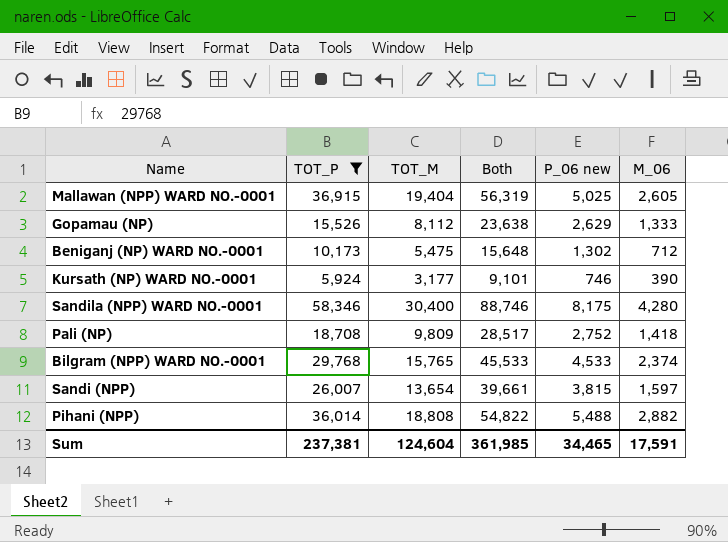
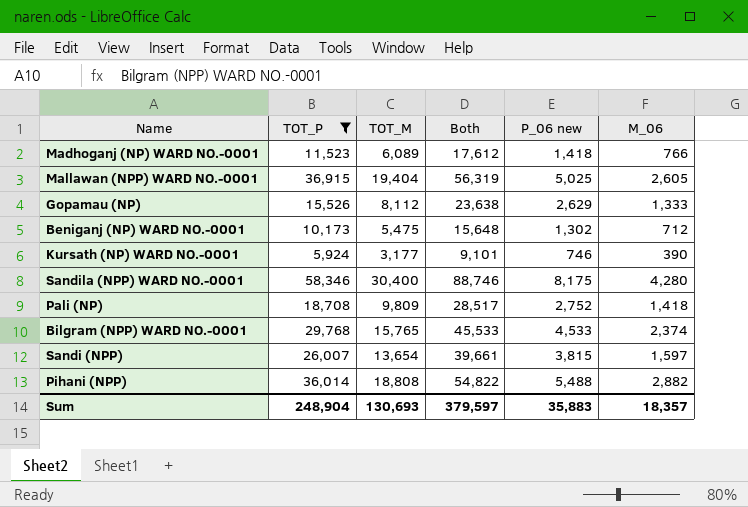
row Madhoganj (NP) WARD NO.-0001: none -> 11,523 | 6,089 | 17,612 | 1,418 | 766
Sum | TOT_P: 237,381 -> 248,904
Sum | TOT_M: 124,604 -> 130,693
Sum | Both: 361,985 -> 379,597
Sum | P_06 new: 34,465 -> 35,883
Sum | M_06: 17,591 -> 18,357

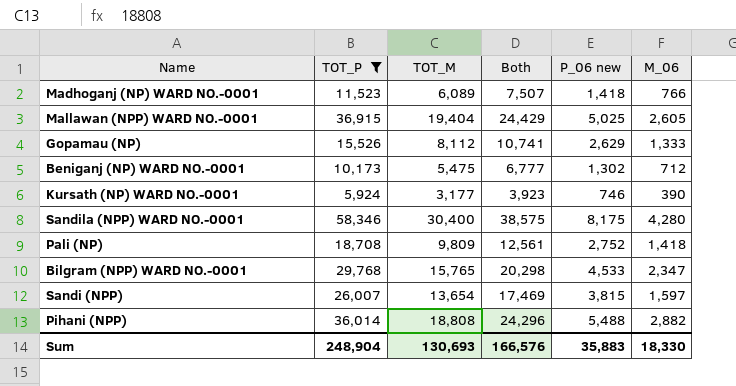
column Both | formula: [TOT_P] + [TOT_M] -> [TOT_M] + [P_06 new]
Bilgram (NPP) WARD NO.-0001 | M_06: 2,374 -> 2,347
Sum | Both: 379,597 -> 166,576
Sum | M_06: 18,357 -> 18,330

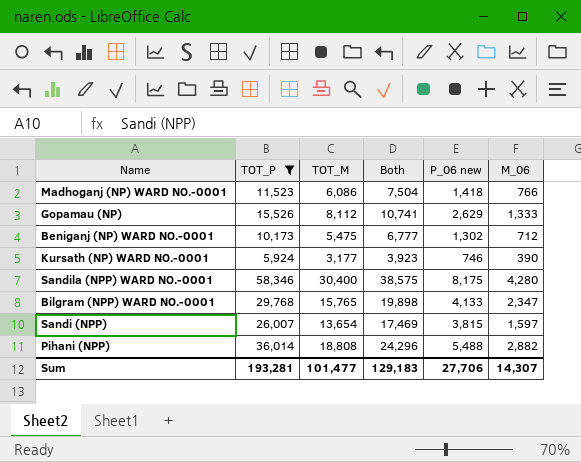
row Mallawan (NPP) WARD NO.-0001: 36,915 | 19,404 | 24,429 | 5,025 | 2,605 -> none
row Pali (NP): 18,708 | 9,809 | 12,561 | 2,752 | 1,418 -> none
Madhoganj (NP) WARD NO.-0001 | TOT_M: 6,089 -> 6,086
Madhoganj (NP) WARD NO.-0001 | Both: 7,507 -> 7,504
Bilgram (NPP) WARD NO.-0001 | Both: 20,298 -> 19,898
Bilgram (NPP) WARD NO.-0001 | P_06 new: 4,533 -> 4,133
Sum | TOT_P: 248,904 -> 193,281
Sum | TOT_M: 130,693 -> 101,477
Sum | Both: 166,576 -> 129,183
Sum | P_06 new: 35,883 -> 27,706
Sum | M_06: 18,330 -> 14,307

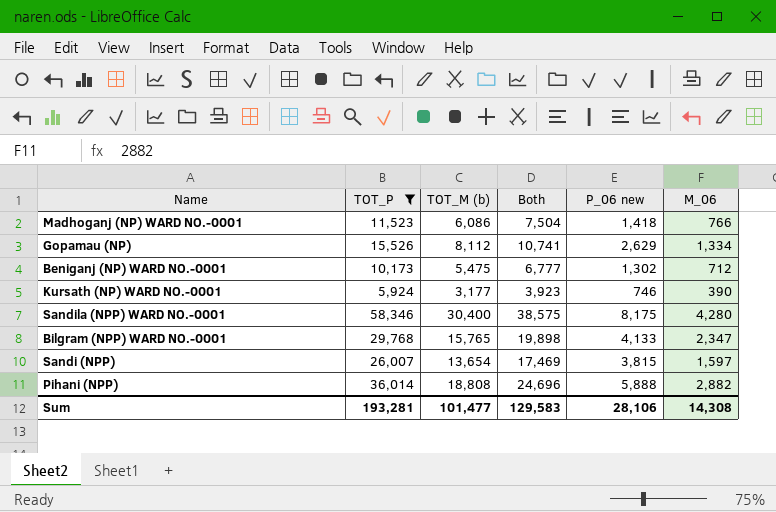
column name: TOT_M -> TOT_M (b)
Gopamau (NP) | M_06: 1,333 -> 1,334
Pihani (NPP) | Both: 24,296 -> 24,696
Pihani (NPP) | P_06 new: 5,488 -> 5,888
Sum | Both: 129,183 -> 129,583
Sum | P_06 new: 27,706 -> 28,106
Sum | M_06: 14,307 -> 14,308

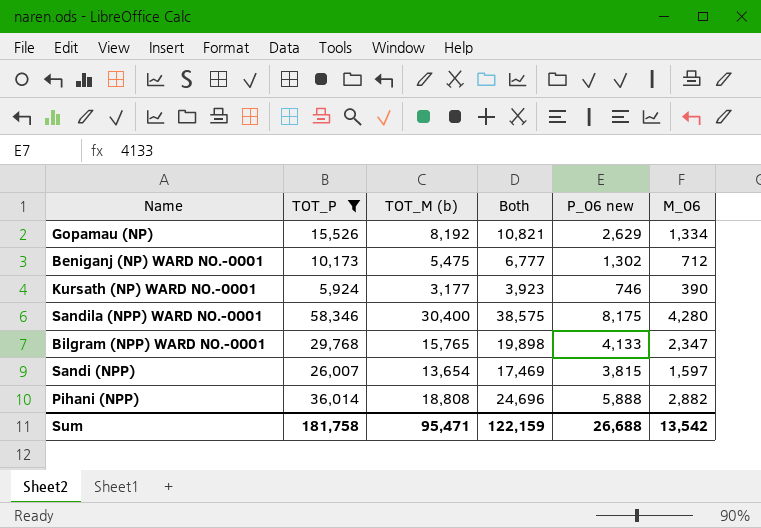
row Madhoganj (NP) WARD NO.-0001: 11,523 | 6,086 | 7,504 | 1,418 | 766 -> none
Gopamau (NP) | TOT_M (b): 8,112 -> 8,192
Gopamau (NP) | Both: 10,741 -> 10,821
Sum | TOT_P: 193,281 -> 181,758
Sum | TOT_M (b): 101,477 -> 95,471
Sum | Both: 129,583 -> 122,159
Sum | P_06 new: 28,106 -> 26,688
Sum | M_06: 14,308 -> 13,542

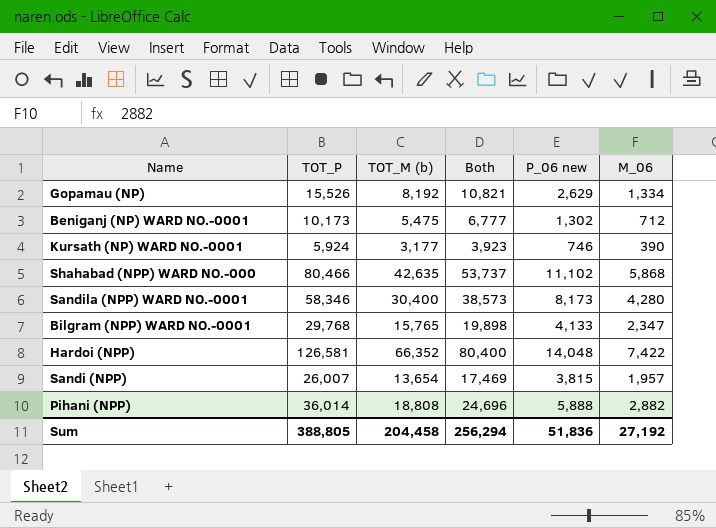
filter: TOT_P <= 58,346 -> none
Sandila (NPP) WARD NO.-0001 | Both: 38,575 -> 38,573
Sandila (NPP) WARD NO.-0001 | P_06 new: 8,175 -> 8,173
Sandi (NPP) | M_06: 1,597 -> 1,957
Sum | TOT_P: 181,758 -> 388,805
Sum | TOT_M (b): 95,471 -> 204,458
Sum | Both: 122,159 -> 256,294
Sum | P_06 new: 26,688 -> 51,836
Sum | M_06: 13,542 -> 27,192

